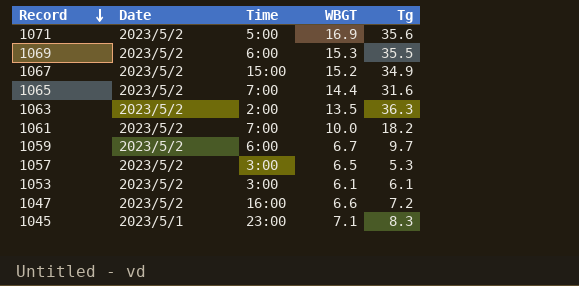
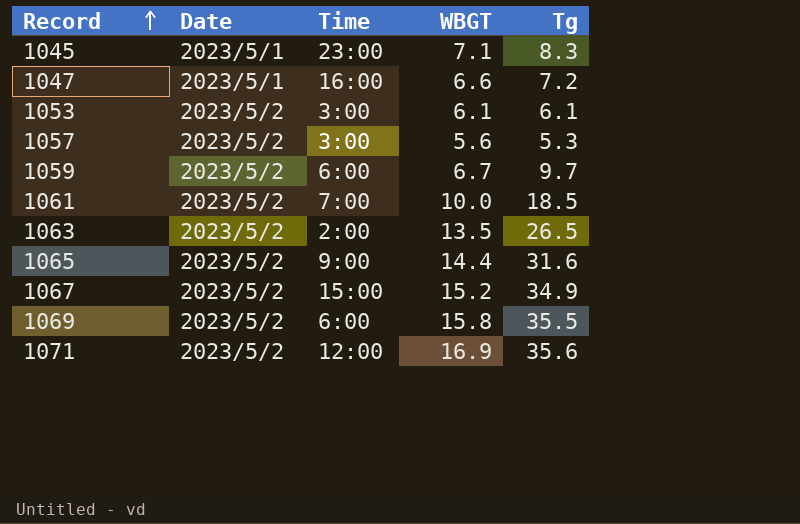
row order: Record descending -> Record ascending
1047 | Date: 2023/5/2 -> 2023/5/1
1057 | WBGT: 6.5 -> 5.6
1061 | Tg: 18.2 -> 18.5
1063 | Tg: 36.3 -> 26.5
1065 | Time: 7:00 -> 9:00
1069 | WBGT: 15.3 -> 15.8
1071 | Time: 5:00 -> 12:00

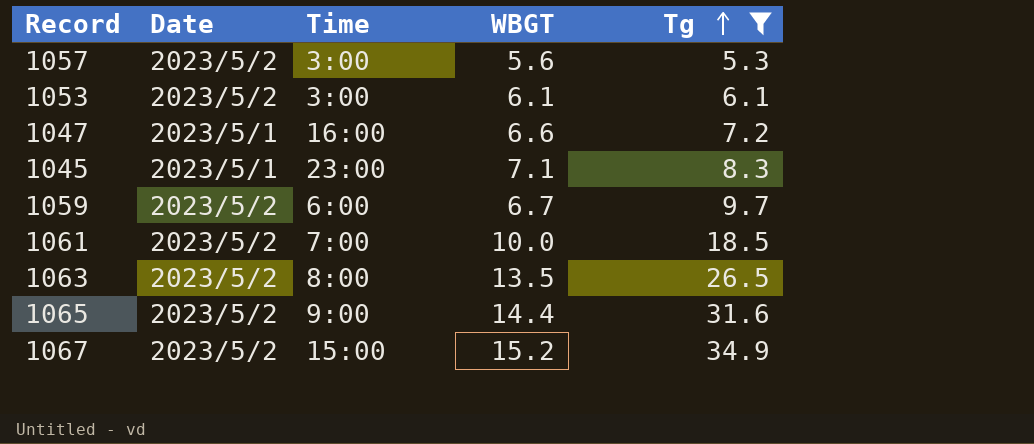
filter: none -> Tg <= 34.9
row order: Record ascending -> Tg ascending
1063 | Time: 2:00 -> 8:00

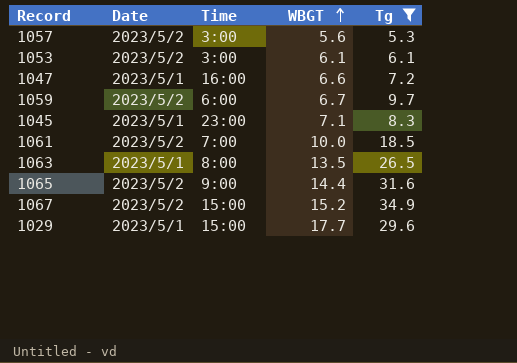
row order: Tg ascending -> WBGT ascending
1063 | Date: 2023/5/2 -> 2023/5/1
row 1029: none -> 2023/5/1 | 15:00 | 17.7 | 29.6

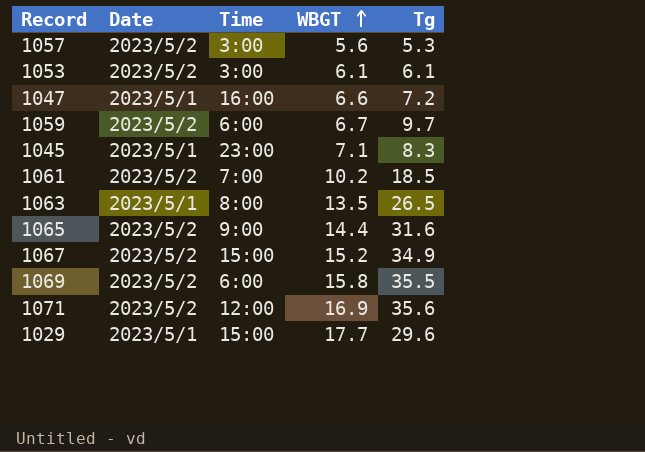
filter: Tg <= 34.9 -> none
1061 | WBGT: 10.0 -> 10.2

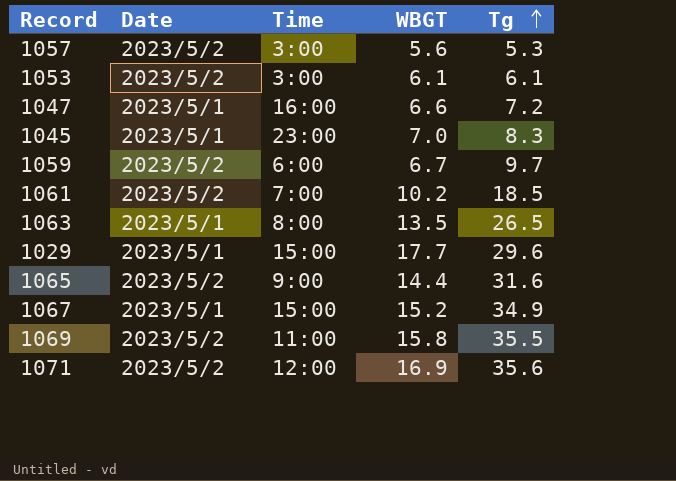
row order: WBGT ascending -> Tg ascending
1045 | WBGT: 7.1 -> 7.0
1067 | Date: 2023/5/2 -> 2023/5/1
1069 | Time: 6:00 -> 11:00

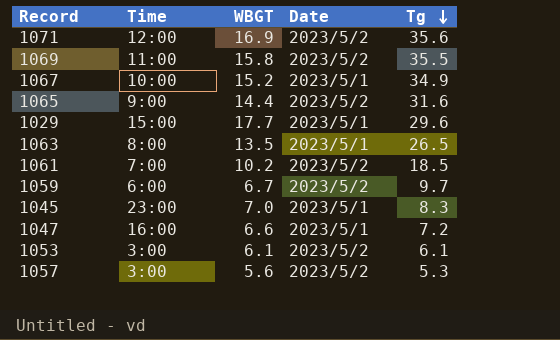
row order: Tg ascending -> Tg descending
column Date | position: 2 -> 4
1067 | Time: 15:00 -> 10:00

